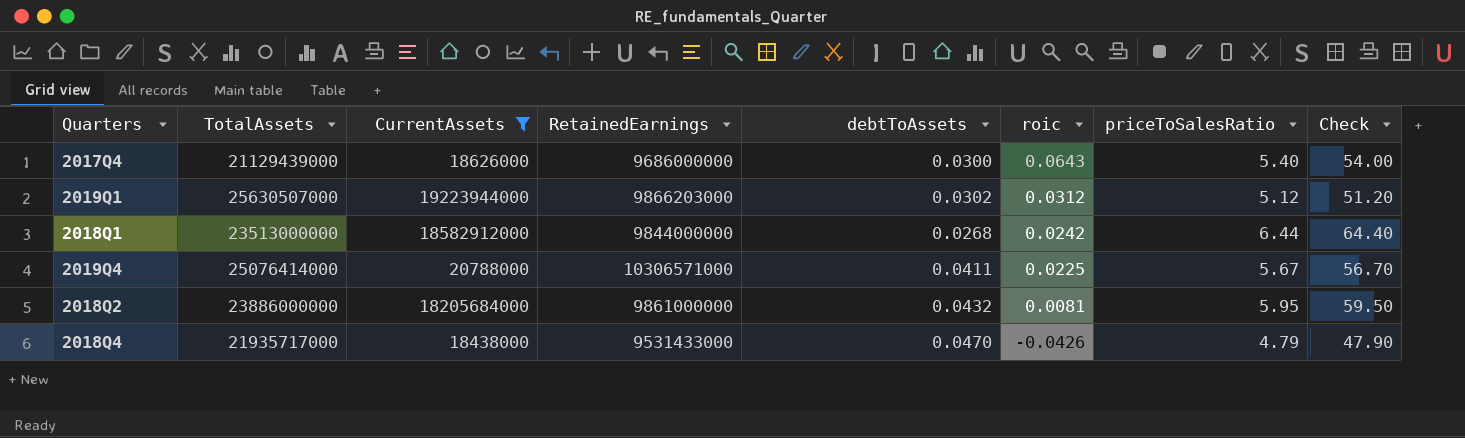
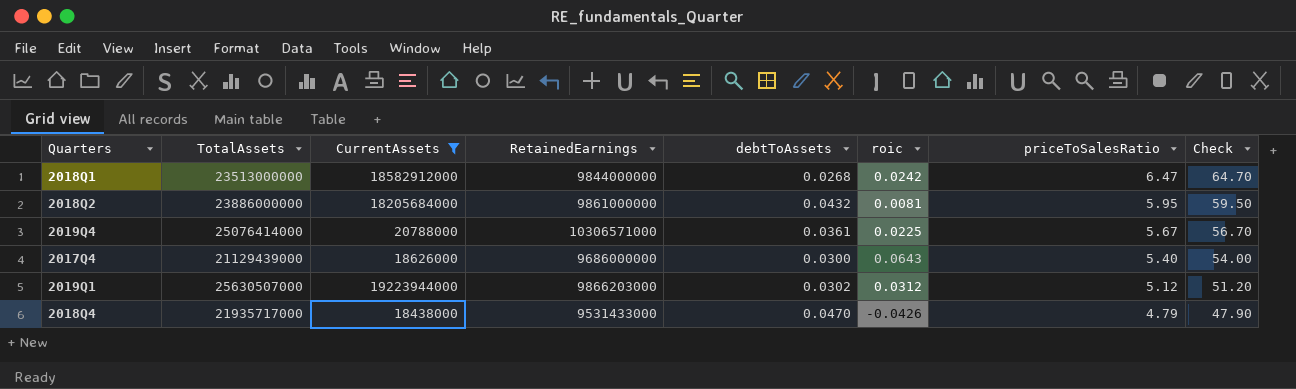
row order: roic descending -> priceToSalesRatio descending
2018Q1 | priceToSalesRatio: 6.44 -> 6.47
2018Q1 | Check: 64.40 -> 64.70
2019Q4 | debtToAssets: 0.0411 -> 0.0361

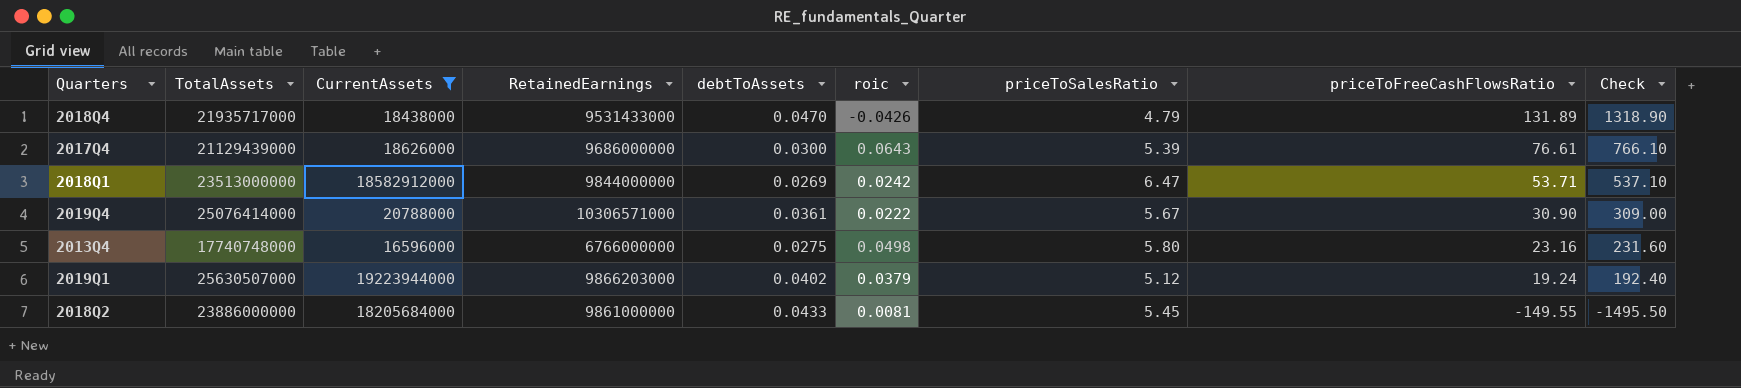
row order: priceToSalesRatio descending -> priceToFreeCashFlowsRatio descending
column priceToFreeCashFlowsRatio | position: none -> 8
column Check | formula: [priceToSalesRatio] * 10 -> [priceToFreeCashFlowsRatio] * 10
2017Q4 | priceToSalesRatio: 5.40 -> 5.39
2018Q1 | debtToAssets: 0.0268 -> 0.0269
2019Q4 | roic: 0.0225 -> 0.0222
row 2013Q4: none -> 17740748000 | 16596000 | 6766000000 | 0.0275 | 0.0498 | 5.80 | 23.16 | 231.60
2019Q1 | debtToAssets: 0.0302 -> 0.0402
2019Q1 | roic: 0.0312 -> 0.0379
2018Q2 | debtToAssets: 0.0432 -> 0.0433
2018Q2 | priceToSalesRatio: 5.95 -> 5.45

